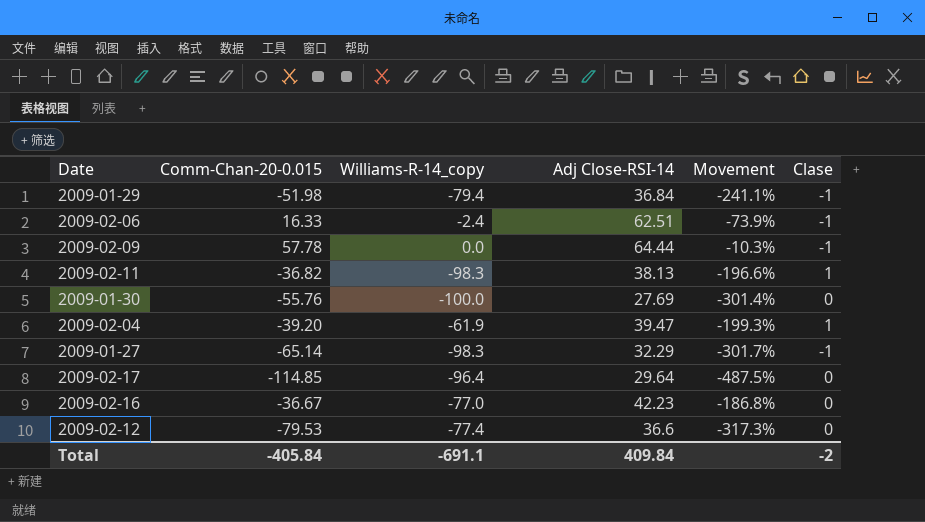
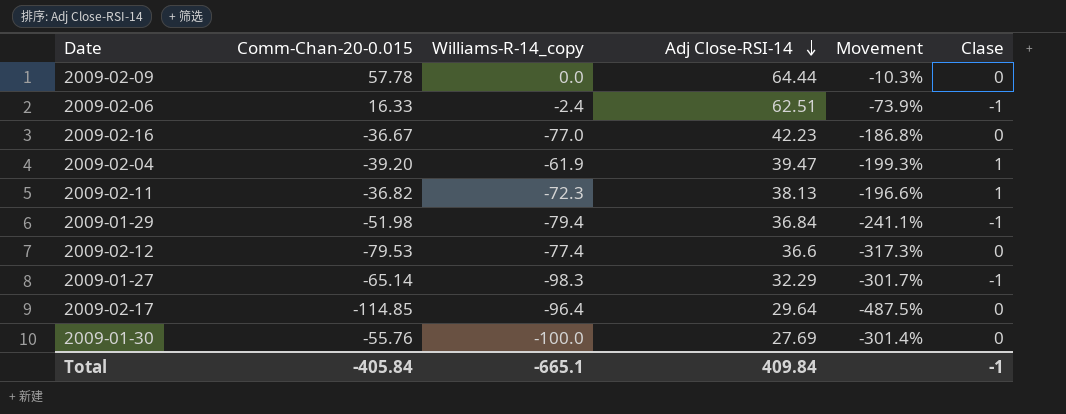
row order: none -> Adj Close-RSI-14 descending
2009-02-09 | Clase: -1 -> 0
2009-02-11 | Williams-R-14_copy: -98.3 -> -72.3
Total | Williams-R-14_copy: -691.1 -> -665.1
Total | Clase: -2 -> -1

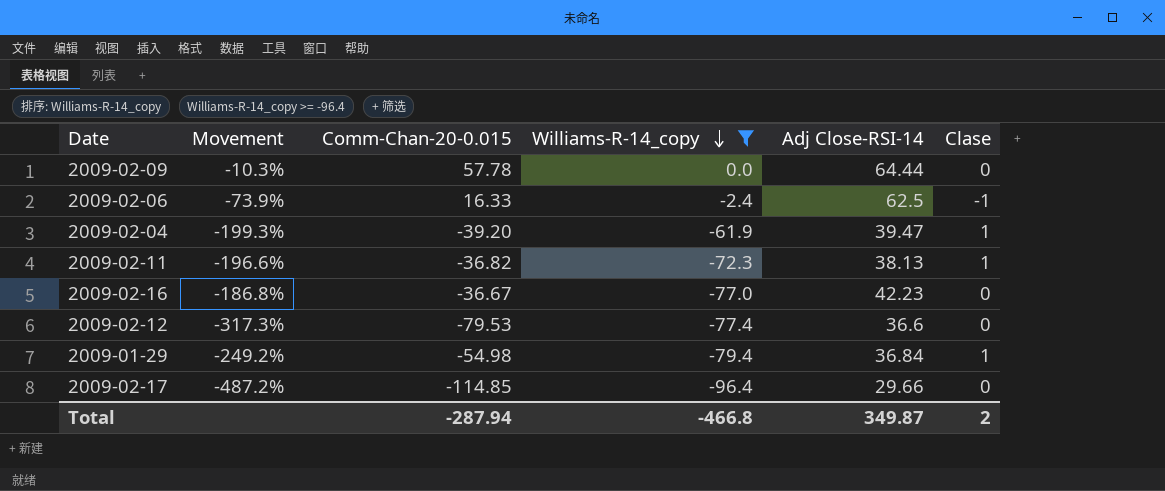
filter: none -> Williams-R-14_copy >= -96.4
row order: Adj Close-RSI-14 descending -> Williams-R-14_copy descending
column Movement | position: 5 -> 2
2009-02-06 | Adj Close-RSI-14: 62.51 -> 62.5
2009-01-29 | Movement: -241.1% -> -249.2%
2009-01-29 | Comm-Chan-20-0.015: -51.98 -> -54.98
2009-01-29 | Clase: -1 -> 1
2009-02-17 | Movement: -487.5% -> -487.2%
2009-02-17 | Adj Close-RSI-14: 29.64 -> 29.66
Total | Comm-Chan-20-0.015: -405.84 -> -287.94
Total | Williams-R-14_copy: -665.1 -> -466.8
Total | Adj Close-RSI-14: 409.84 -> 349.87
Total | Clase: -1 -> 2

